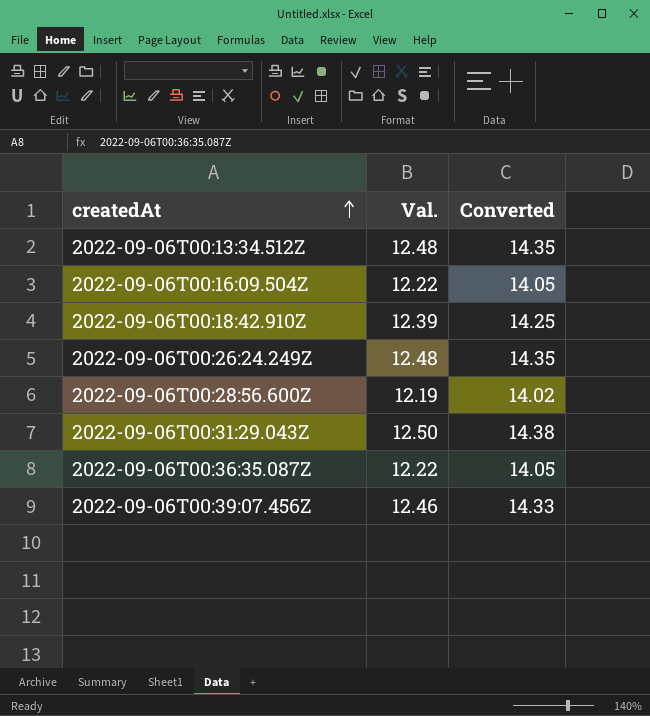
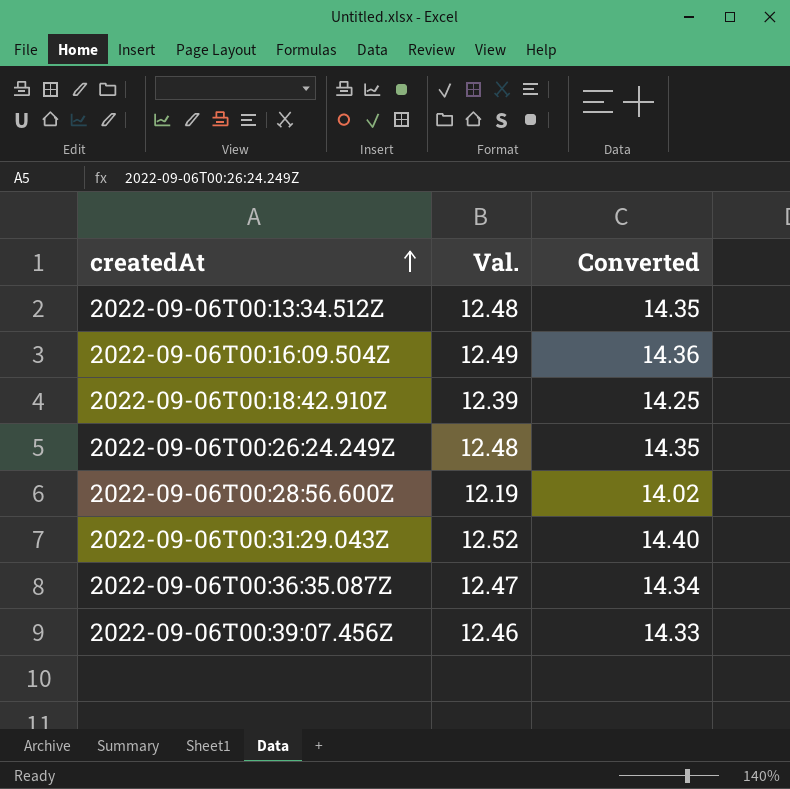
2022-09-06T00:16:09.504Z | Val.: 12.22 -> 12.49
2022-09-06T00:16:09.504Z | Converted: 14.05 -> 14.36
2022-09-06T00:31:29.043Z | Val.: 12.50 -> 12.52
2022-09-06T00:31:29.043Z | Converted: 14.38 -> 14.40
2022-09-06T00:36:35.087Z | Val.: 12.22 -> 12.47
2022-09-06T00:36:35.087Z | Converted: 14.05 -> 14.34

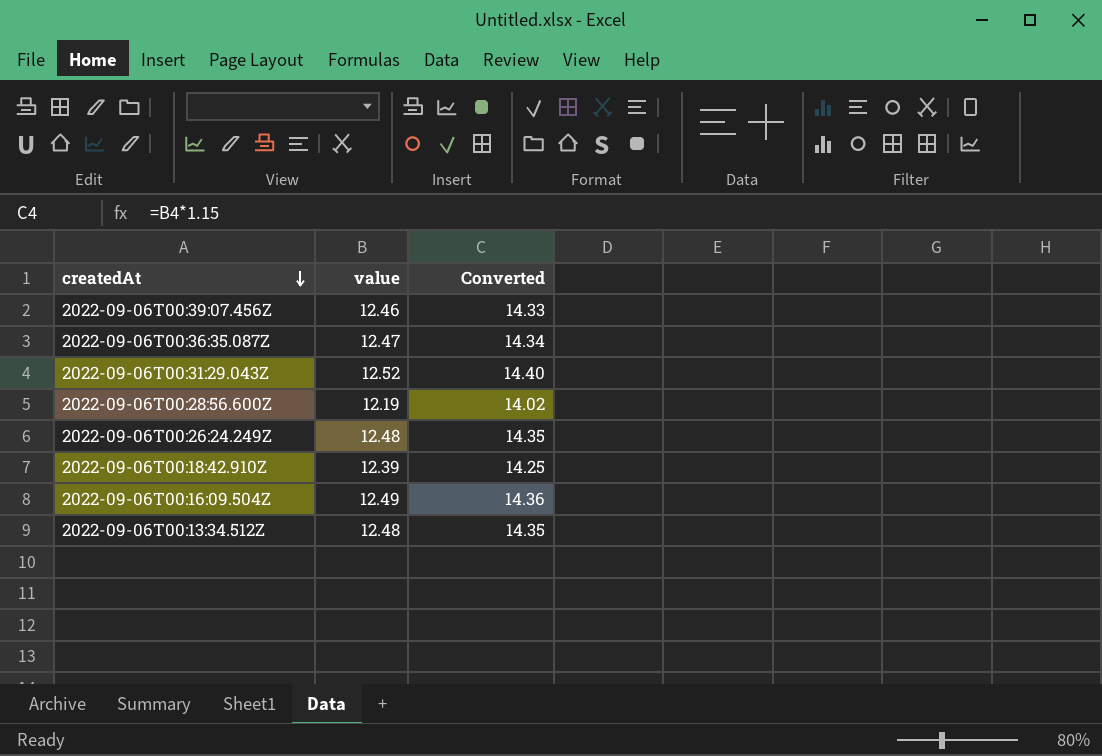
row order: createdAt ascending -> createdAt descending
column name: Val. -> value

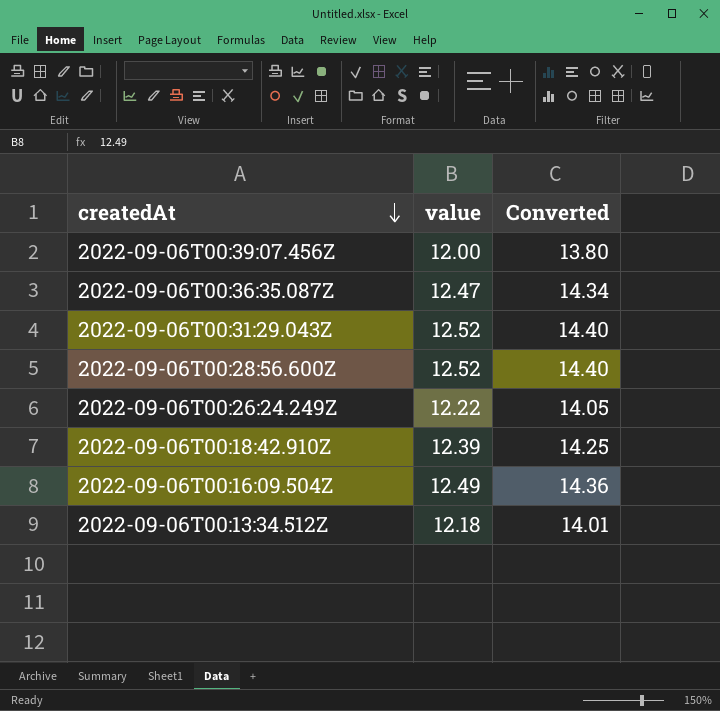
2022-09-06T00:39:07.456Z | value: 12.46 -> 12.00
2022-09-06T00:39:07.456Z | Converted: 14.33 -> 13.80
2022-09-06T00:28:56.600Z | value: 12.19 -> 12.52
2022-09-06T00:28:56.600Z | Converted: 14.02 -> 14.40
2022-09-06T00:26:24.249Z | value: 12.48 -> 12.22
2022-09-06T00:26:24.249Z | Converted: 14.35 -> 14.05
2022-09-06T00:13:34.512Z | value: 12.48 -> 12.18
2022-09-06T00:13:34.512Z | Converted: 14.35 -> 14.01

